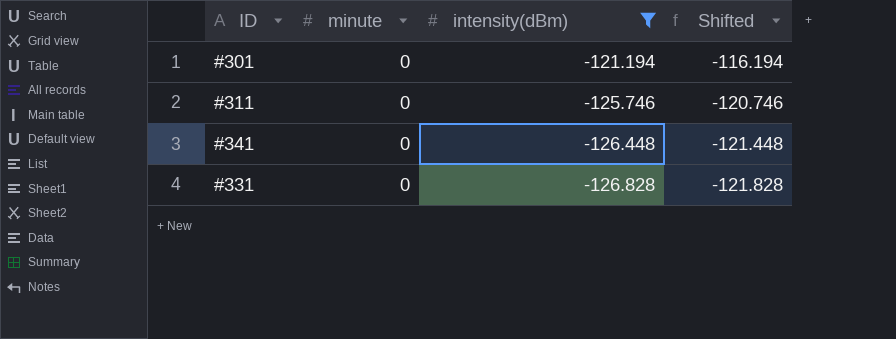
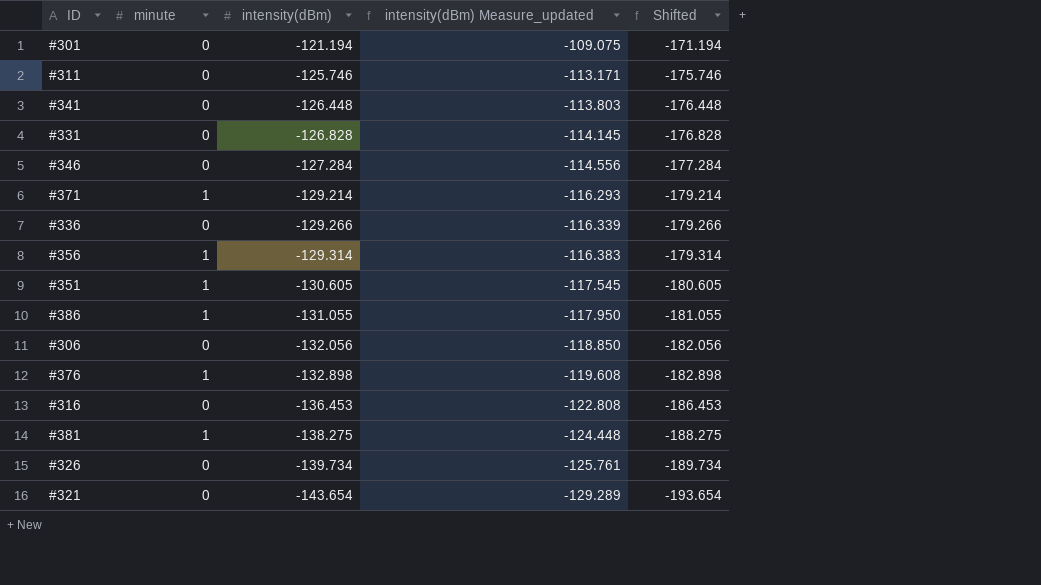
filter: intensity(dBm) >= -126.828 -> none
column intensity(dBm) Measure_updated | formula: none -> [intensity(dBm)] * 0.9
column Shifted | formula: [intensity(dBm)] + 5 -> [intensity(dBm)] - 50

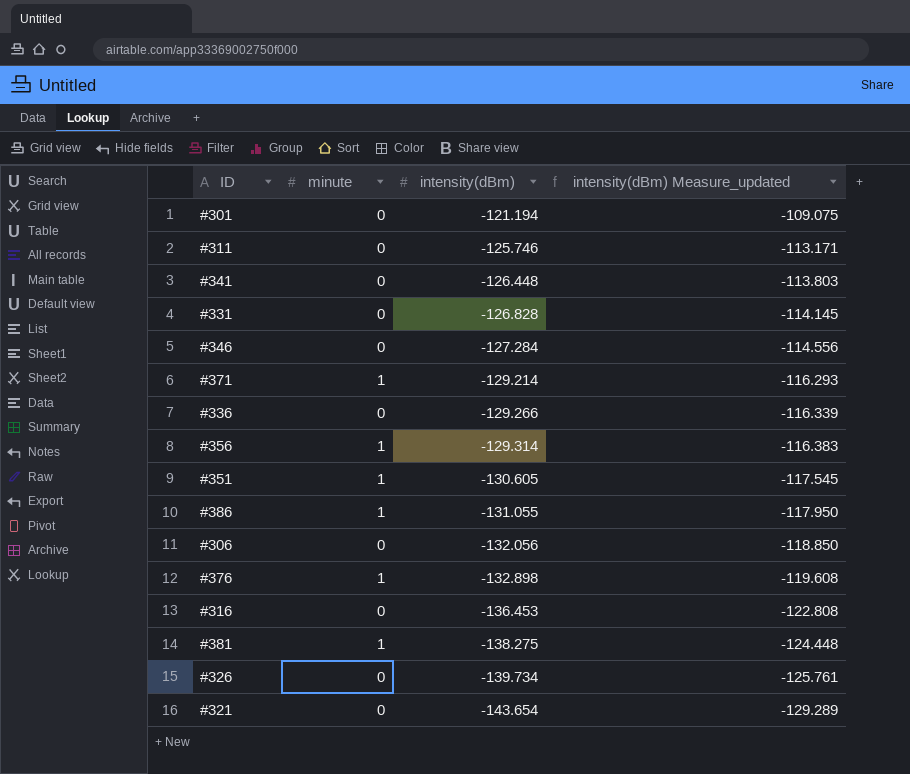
column Shifted | formula: [intensity(dBm)] - 50 -> none

